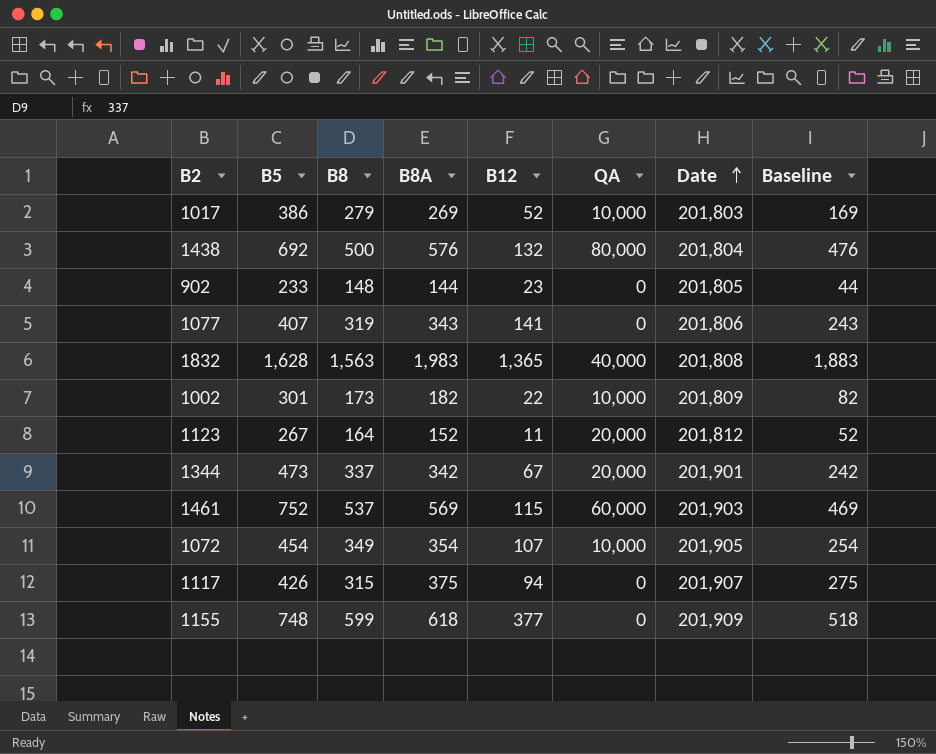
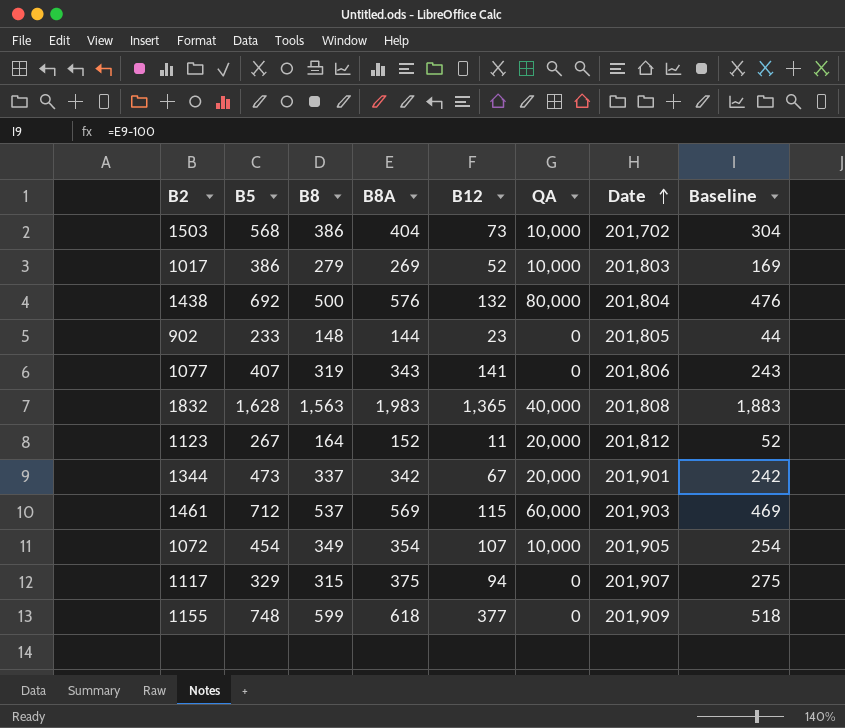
row 1002: 301 | 173 | 182 | 22 | 10,000 | 201,809 | 82 -> none
row 1503: none -> 568 | 386 | 404 | 73 | 10,000 | 201,702 | 304
1461 | B5: 752 -> 712
1117 | B5: 426 -> 329

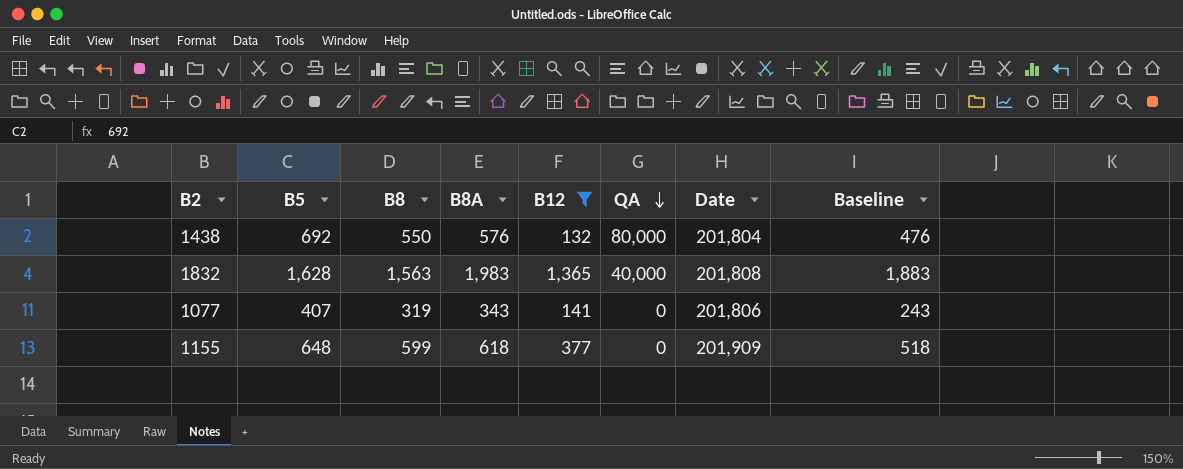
filter: none -> B12 >= 132
row order: Date ascending -> QA descending
1438 | B8: 500 -> 550
1155 | B5: 748 -> 648

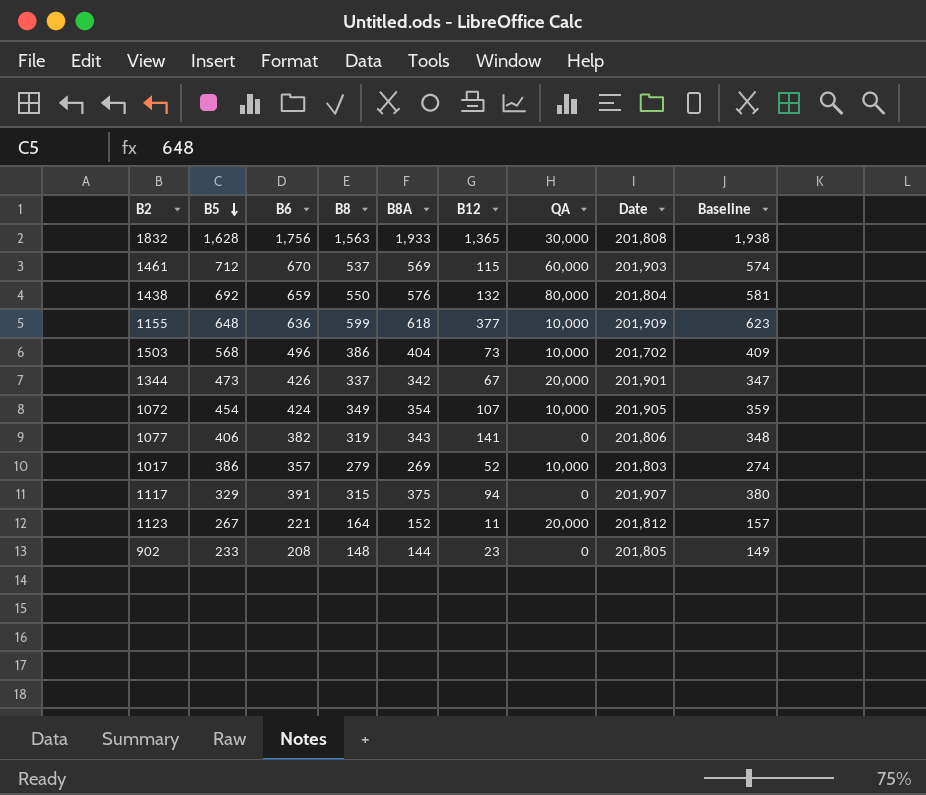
filter: B12 >= 132 -> none
row order: QA descending -> B5 descending
column B6 | position: none -> 3
column Baseline | formula: [B8A] - 100 -> [B8A] + 5
1832 | B8A: 1,983 -> 1,933
1832 | QA: 40,000 -> 30,000
1155 | QA: 0 -> 10,000
1077 | B5: 407 -> 406

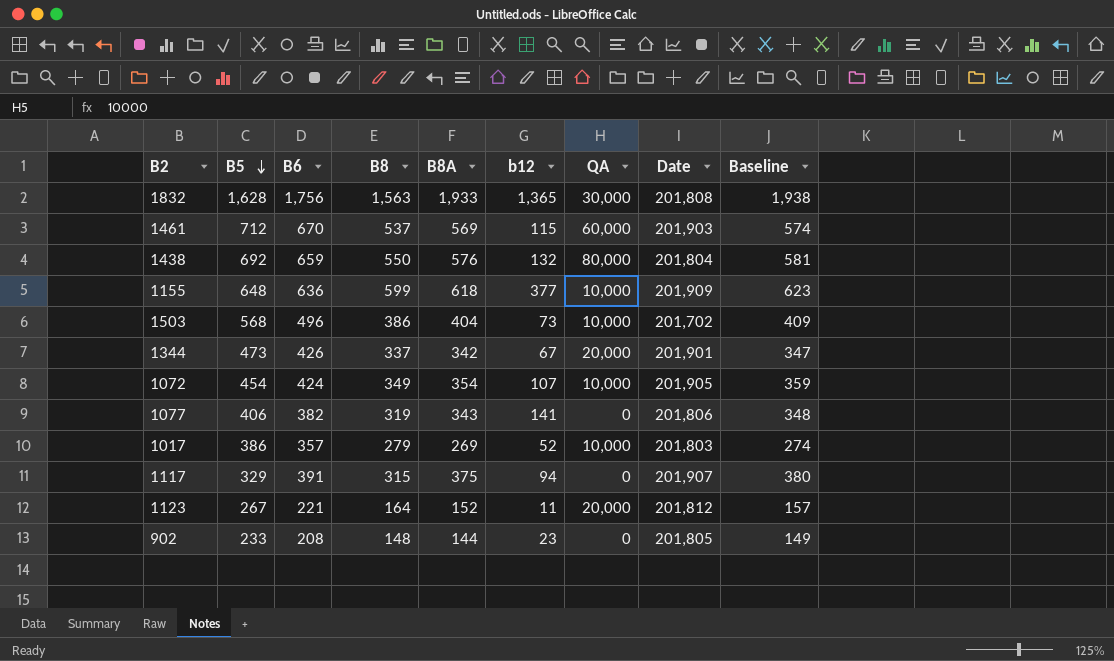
column name: B12 -> b12

